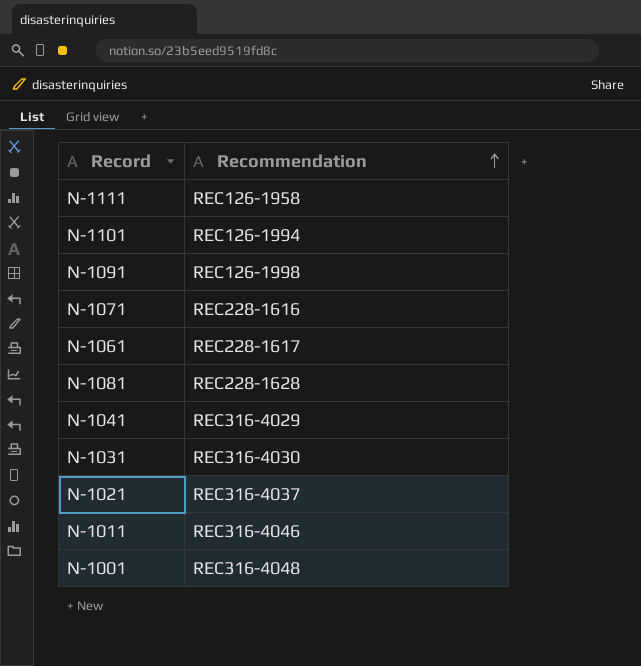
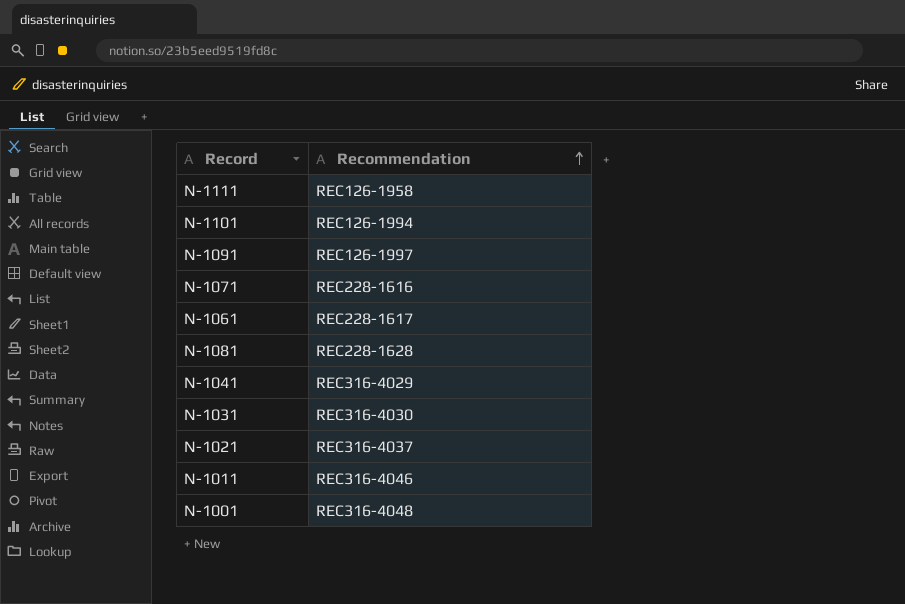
N-1091 | Recommendation: REC126-1998 -> REC126-1997

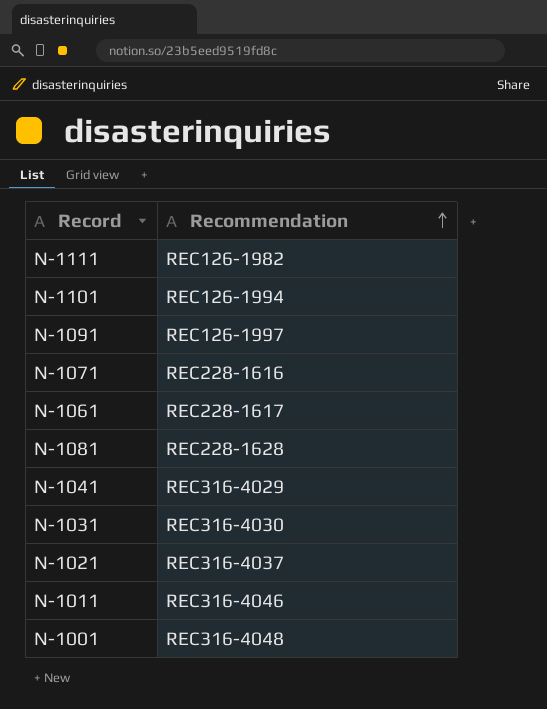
N-1111 | Recommendation: REC126-1958 -> REC126-1982

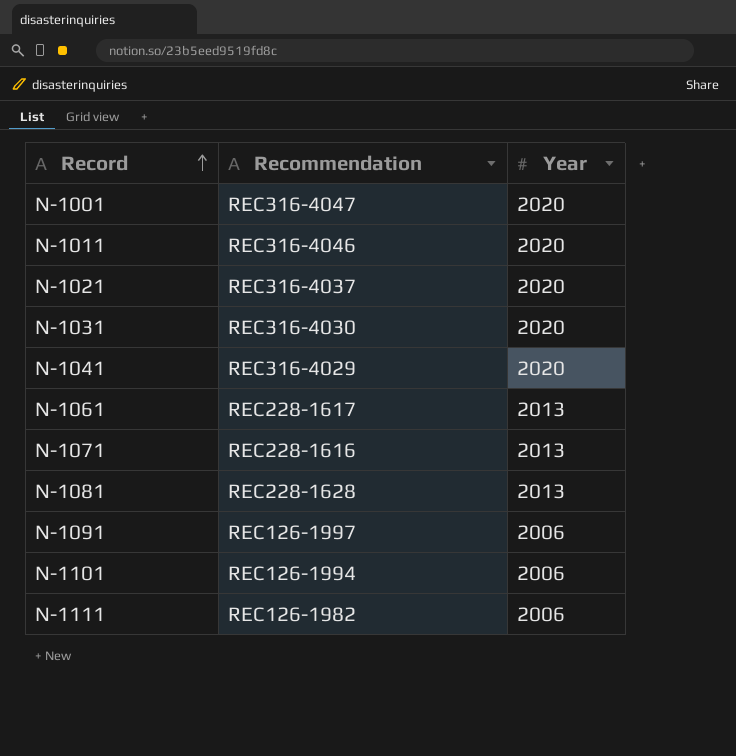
row order: Recommendation ascending -> Record ascending
column Year | position: none -> 3
N-1001 | Recommendation: REC316-4048 -> REC316-4047

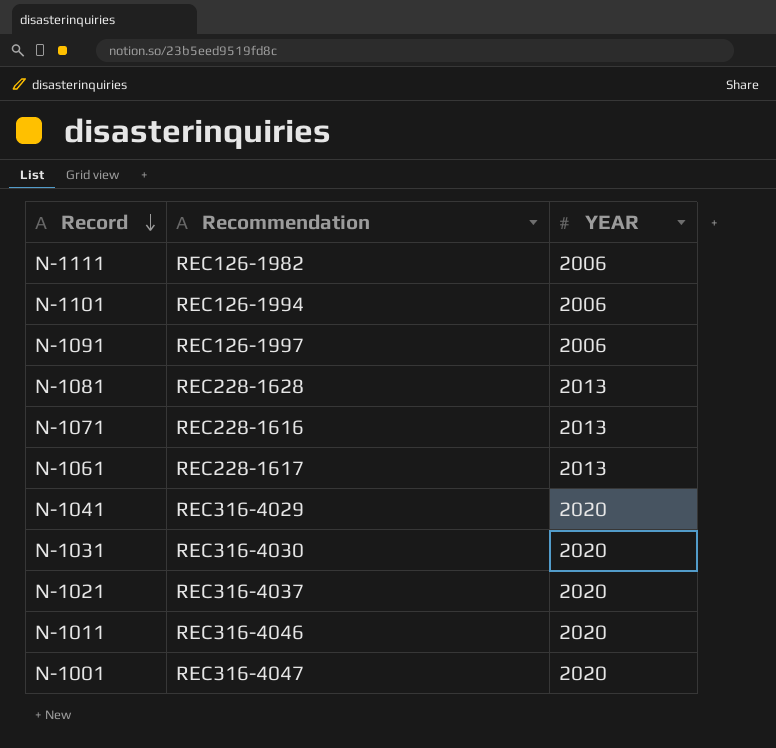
row order: Record ascending -> Record descending
column name: Year -> YEAR

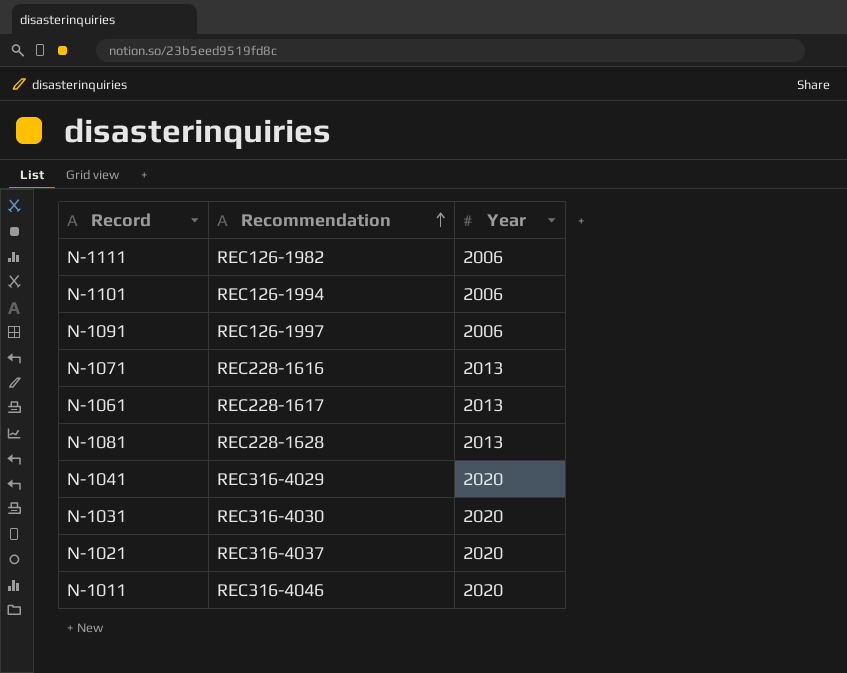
row order: Record descending -> Recommendation ascending
column name: YEAR -> Year
row N-1001: REC316-4047 | 2020 -> none

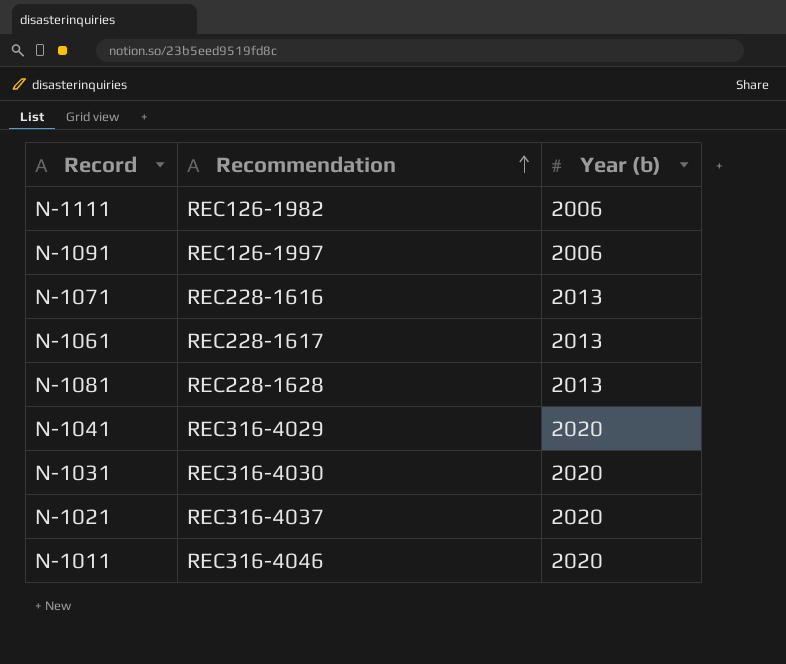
column name: Year -> Year (b)
row N-1101: REC126-1994 | 2006 -> none

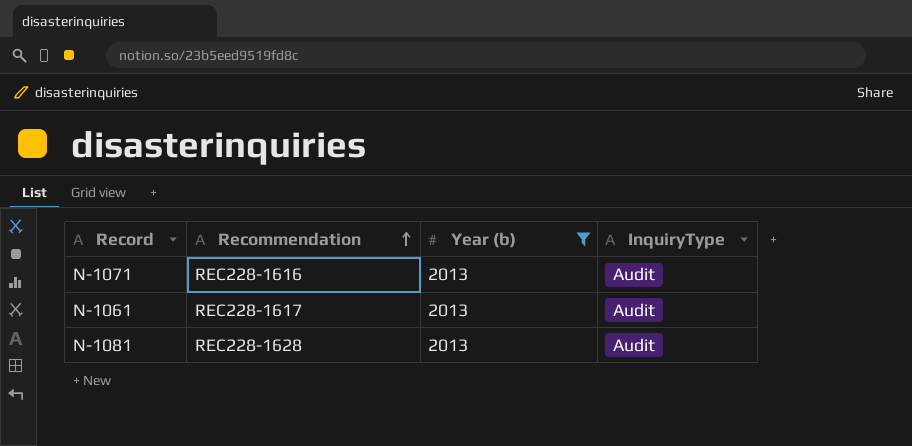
filter: none -> Year (b) = 2013
column InquiryType | position: none -> 4

